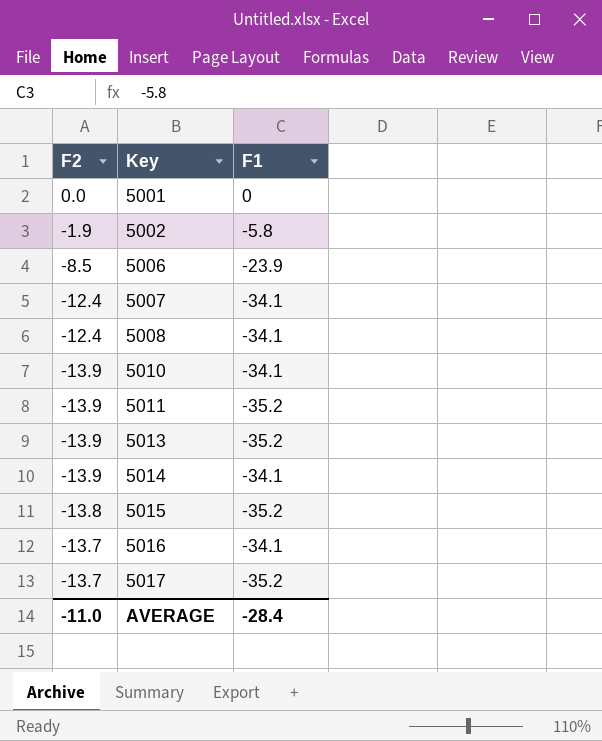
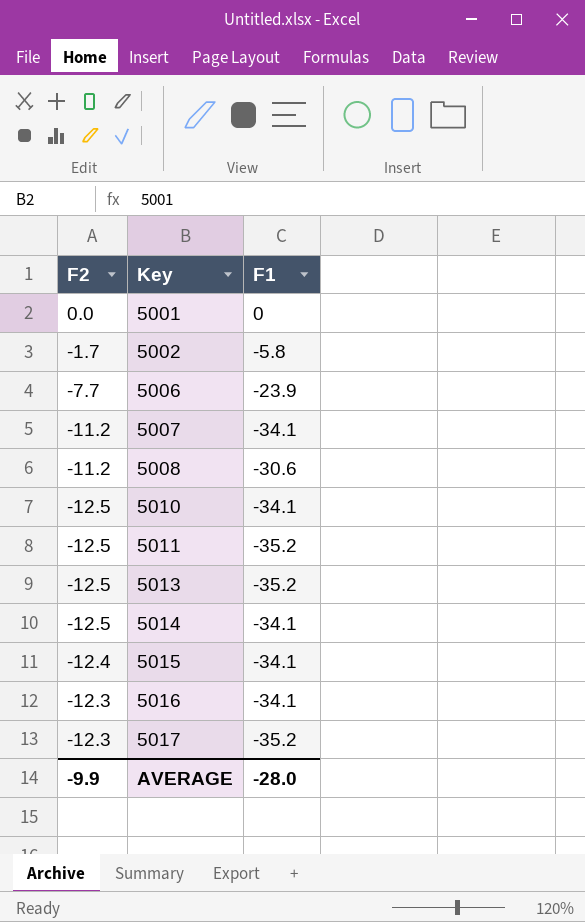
5002 | F2: -1.9 -> -1.7
5006 | F2: -8.5 -> -7.7
5007 | F2: -12.4 -> -11.2
5008 | F2: -12.4 -> -11.2
5008 | F1: -34.1 -> -30.6
5010 | F2: -13.9 -> -12.5
5011 | F2: -13.9 -> -12.5
5013 | F2: -13.9 -> -12.5
5014 | F2: -13.9 -> -12.5
5015 | F2: -13.8 -> -12.4
5015 | F1: -35.2 -> -34.1
5016 | F2: -13.7 -> -12.3
5017 | F2: -13.7 -> -12.3
AVERAGE | F2: -11.0 -> -9.9
AVERAGE | F1: -28.4 -> -28.0

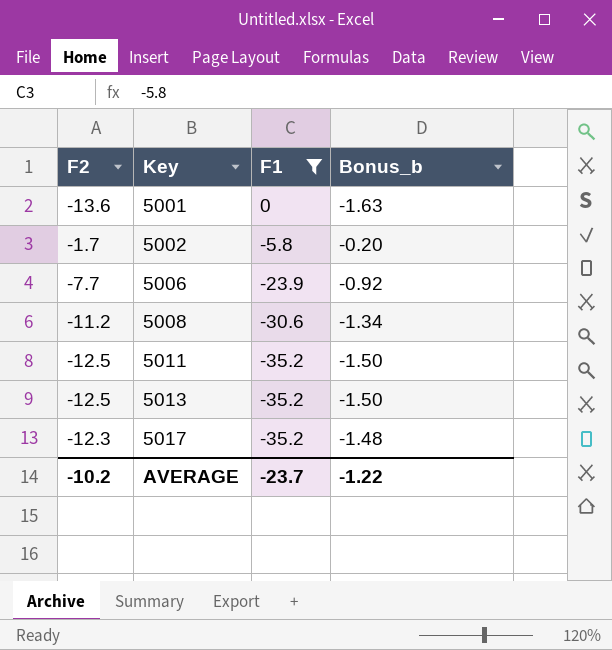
filter: none -> F1 != -34.1
column Bonus_b | formula: none -> [F2] * 0.12
5001 | F2: 0.0 -> -13.6
AVERAGE | F2: -9.9 -> -10.2
AVERAGE | F1: -28.0 -> -23.7

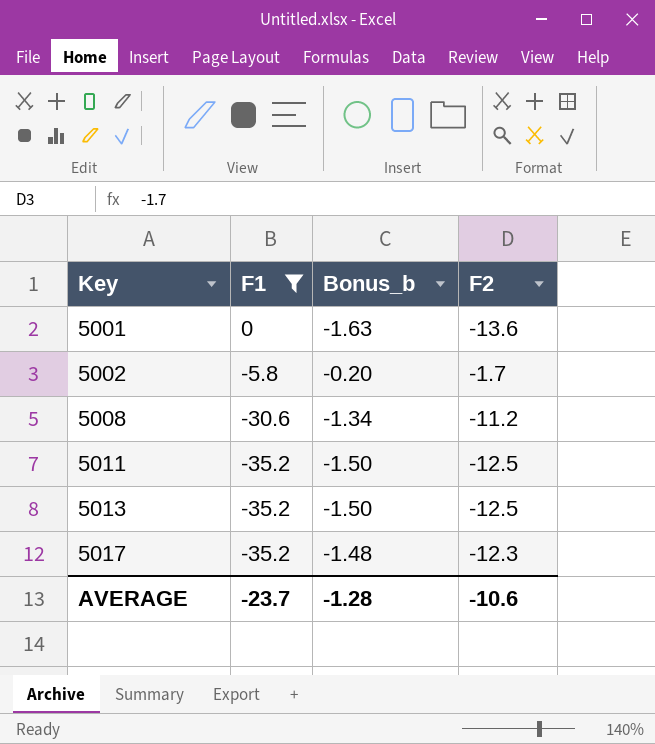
column F2 | position: 1 -> 4
row 5006: -7.7 | -23.9 | -0.92 -> none
AVERAGE | Bonus_b: -1.22 -> -1.28
AVERAGE | F2: -10.2 -> -10.6

